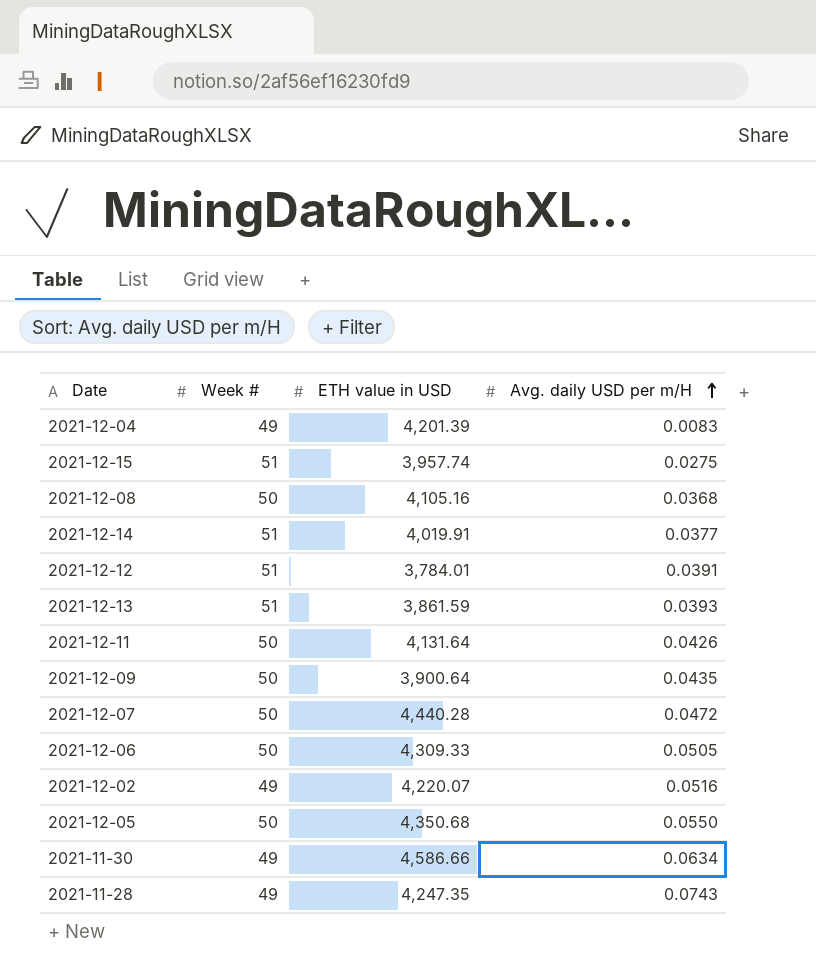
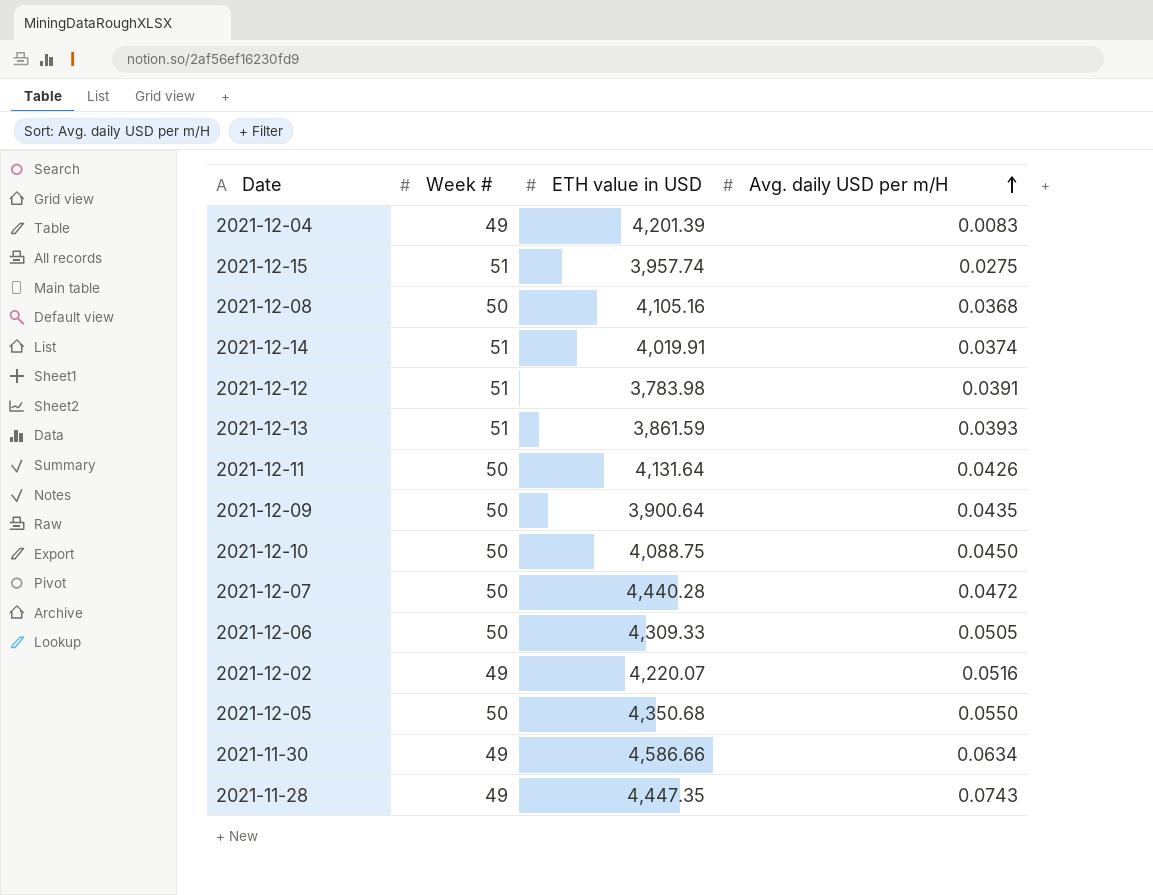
2021-12-14 | Avg. daily USD per m/H: 0.0377 -> 0.0374
2021-12-12 | ETH value in USD: 3,784.01 -> 3,783.98
row 2021-12-10: none -> 50 | 4,088.75 | 0.0450
2021-11-28 | ETH value in USD: 4,247.35 -> 4,447.35

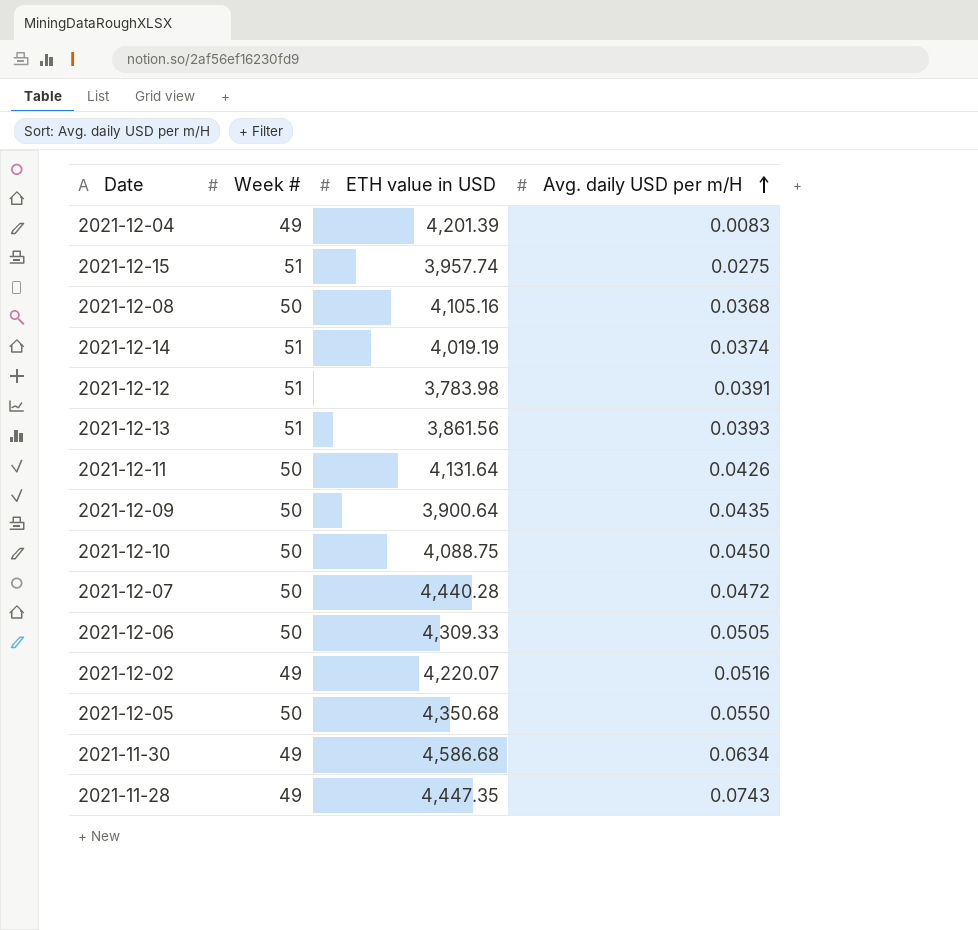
2021-12-14 | ETH value in USD: 4,019.91 -> 4,019.19
2021-12-13 | ETH value in USD: 3,861.59 -> 3,861.56
2021-11-30 | ETH value in USD: 4,586.66 -> 4,586.68

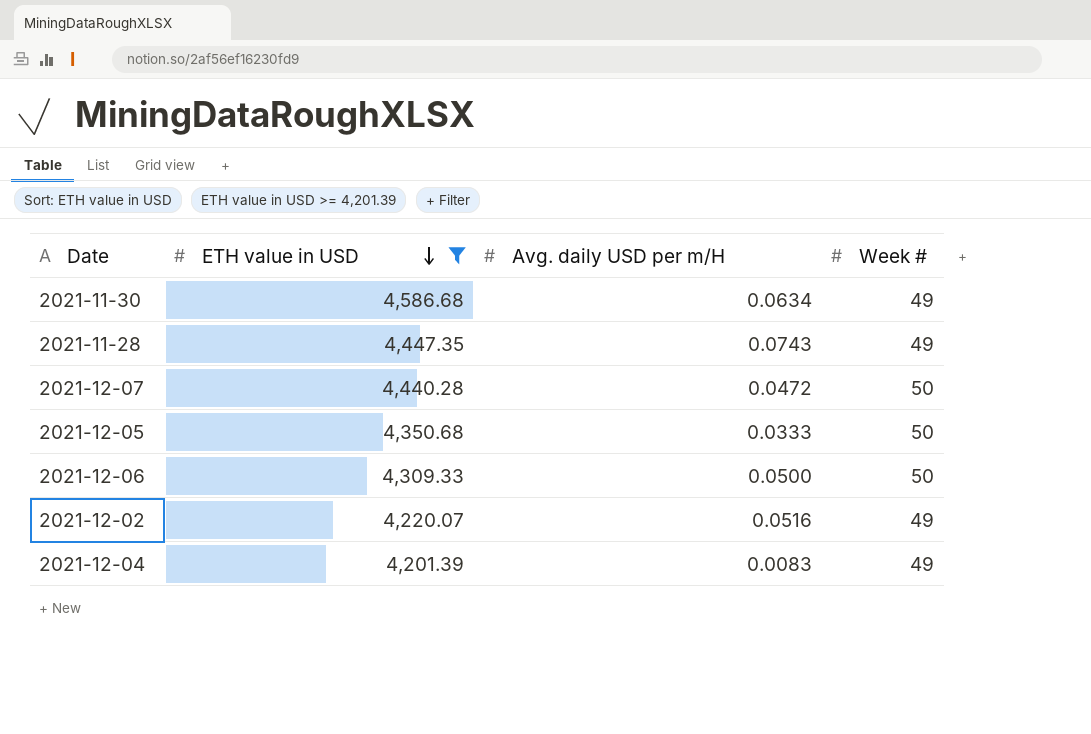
filter: none -> ETH value in USD >= 4,201.39
row order: Avg. daily USD per m/H ascending -> ETH value in USD descending
column Week # | position: 2 -> 4
2021-12-05 | Avg. daily USD per m/H: 0.0550 -> 0.0333
2021-12-06 | Avg. daily USD per m/H: 0.0505 -> 0.0500

